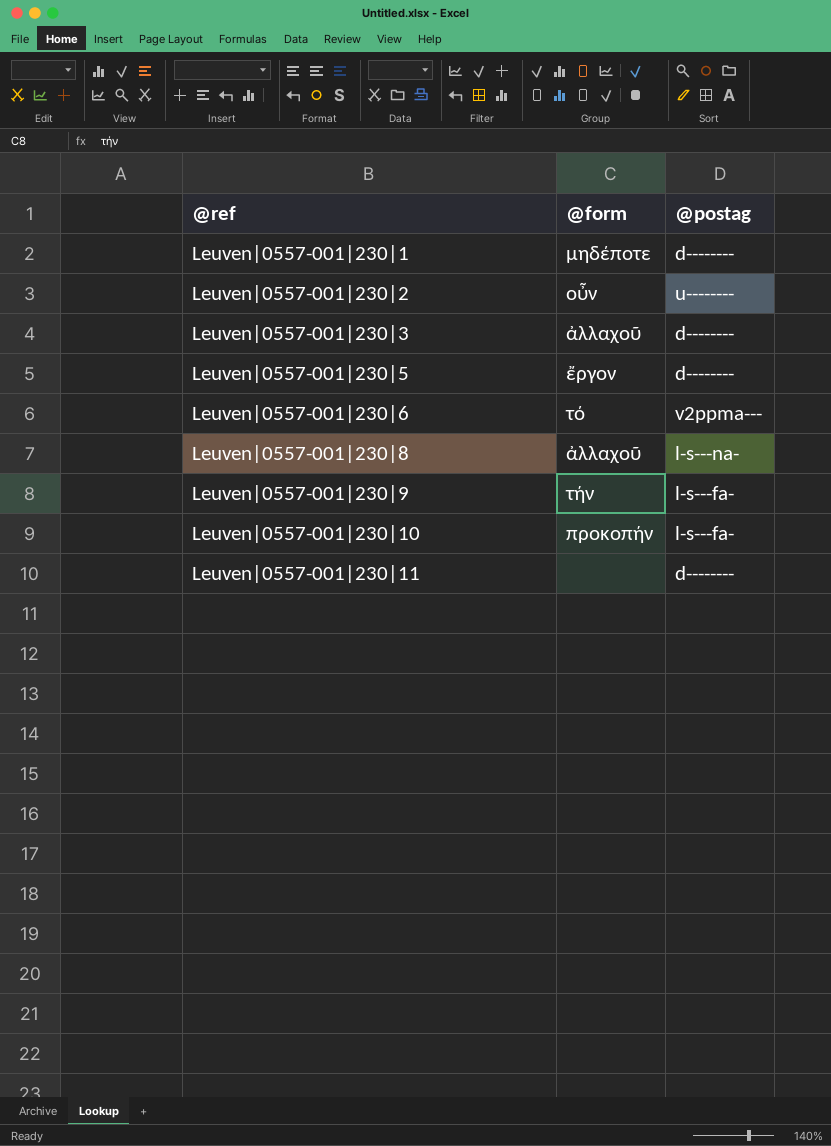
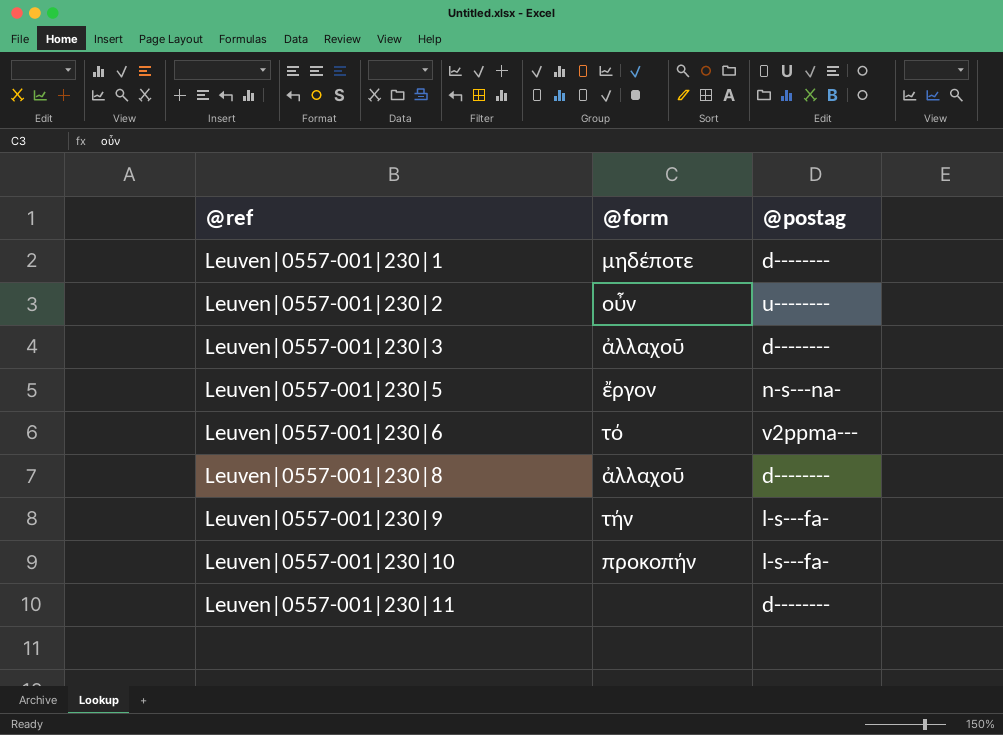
Leuven|0557-001|230|5 | @postag: d-------- -> n-s---na-
Leuven|0557-001|230|8 | @postag: l-s---na- -> d--------

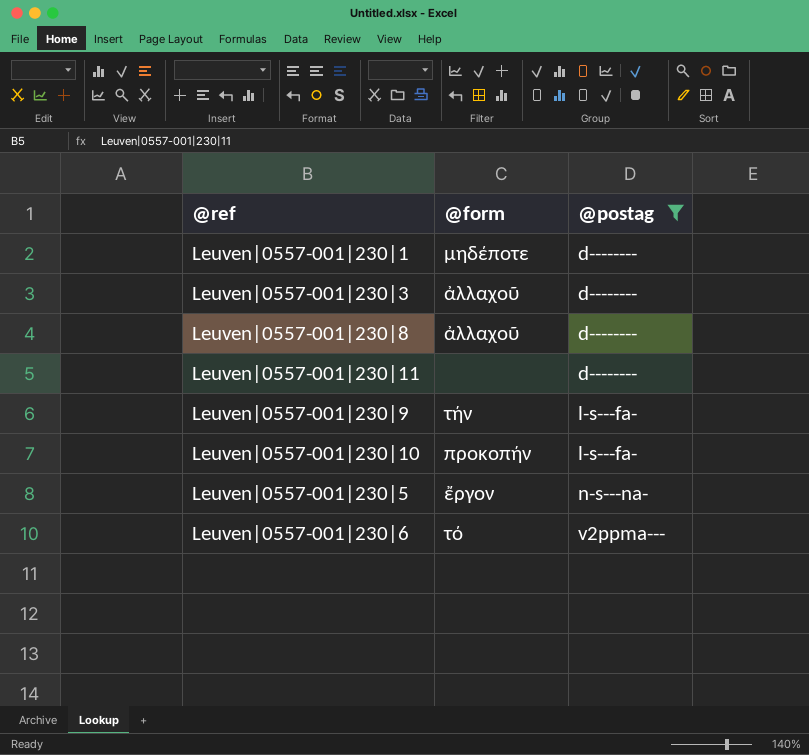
filter: none -> @postag != u--------
row order: @ref ascending -> @postag ascending

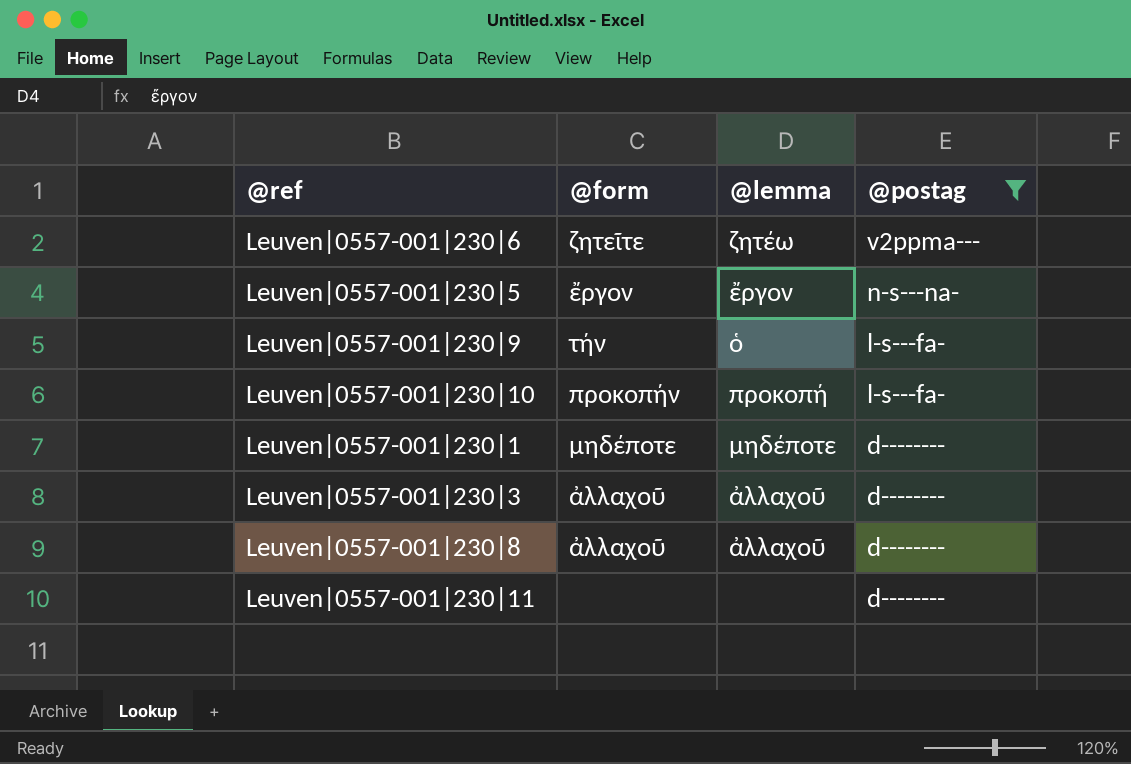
row order: @postag ascending -> @postag descending
column @lemma | position: none -> 3
Leuven|0557-001|230|6 | @form: τό -> ζητεῖτε

